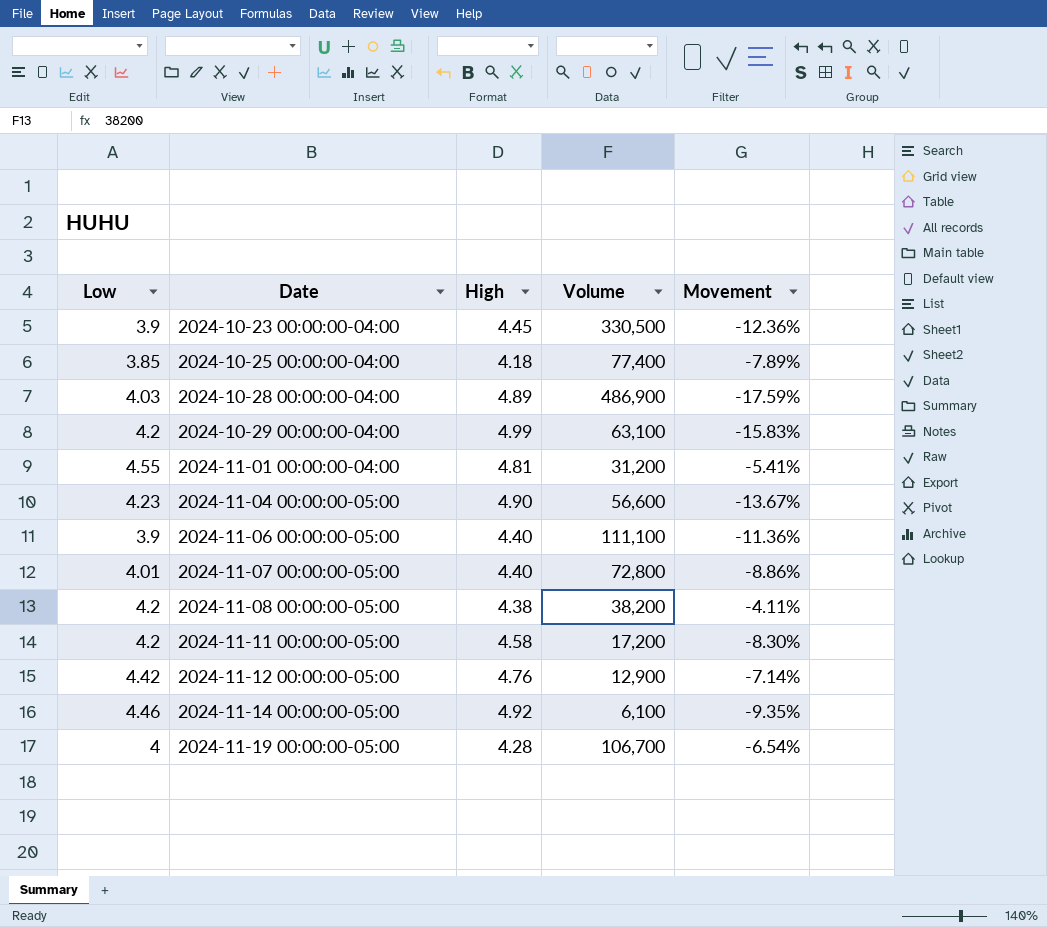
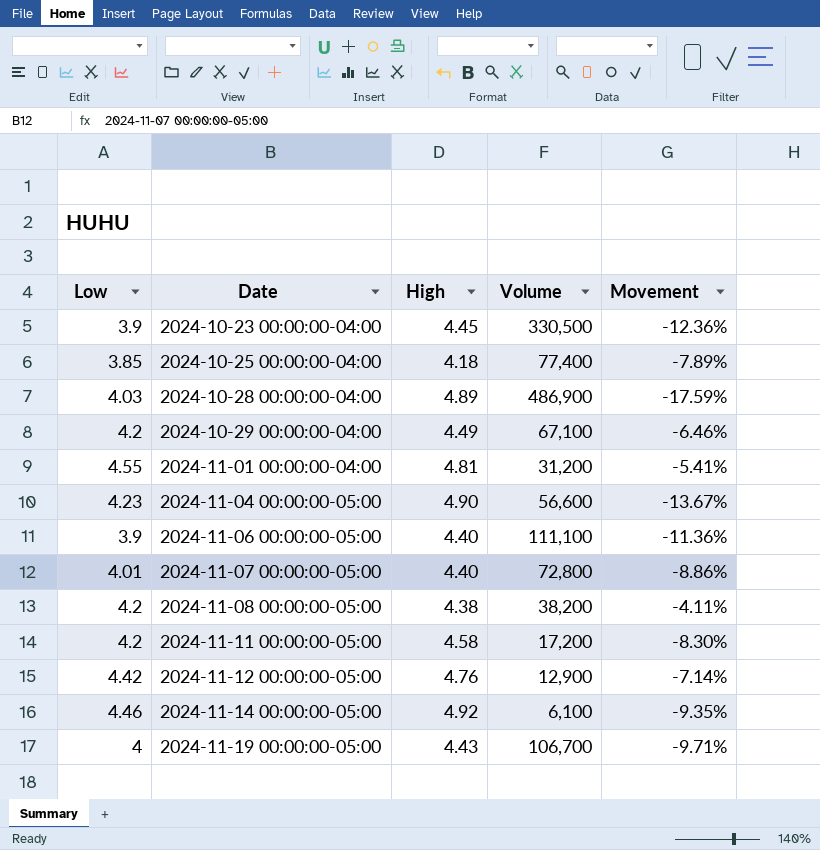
2024-10-29 00:00:00-04:00 | High: 4.99 -> 4.49
2024-10-29 00:00:00-04:00 | Volume: 63,100 -> 67,100
2024-10-29 00:00:00-04:00 | Movement: -15.83% -> -6.46%
2024-11-19 00:00:00-05:00 | High: 4.28 -> 4.43
2024-11-19 00:00:00-05:00 | Movement: -6.54% -> -9.71%

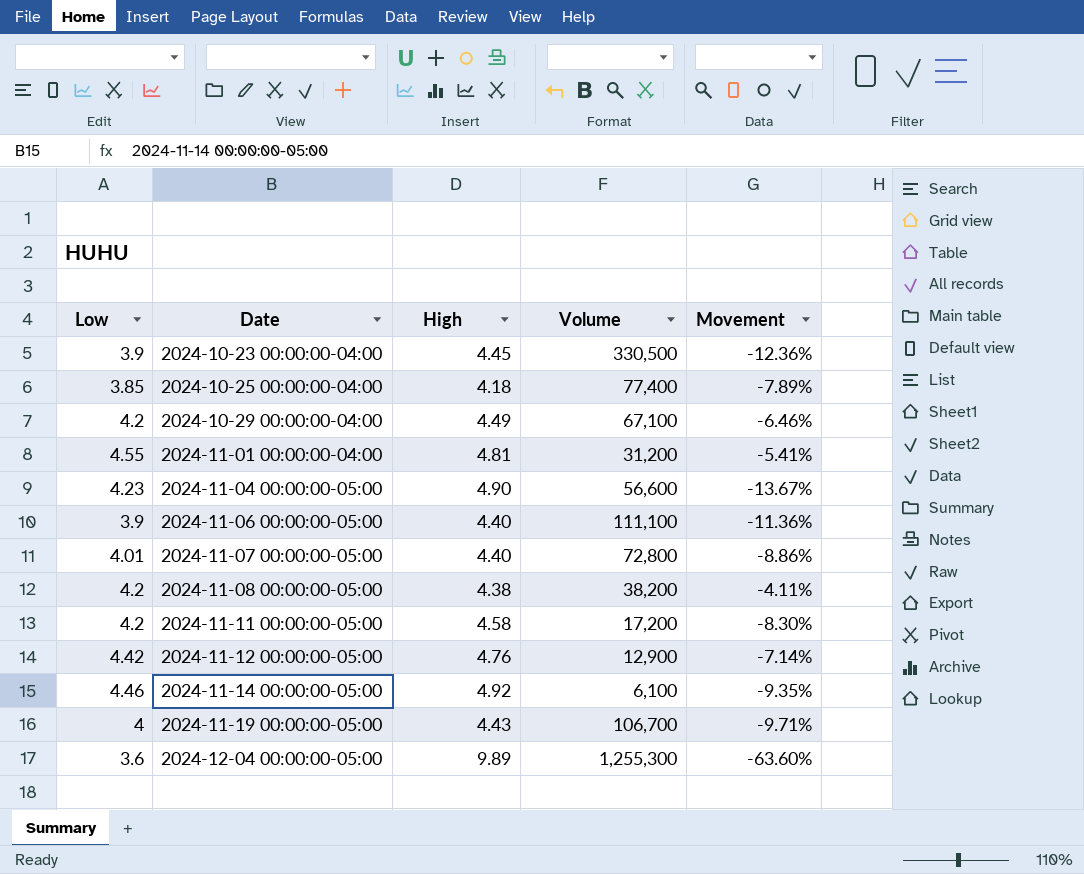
row 2024-10-28 00:00:00-04:00: 4.03 | 4.89 | 486,900 | -17.59% -> none
row 2024-12-04 00:00:00-05:00: none -> 3.6 | 9.89 | 1,255,300 | -63.60%

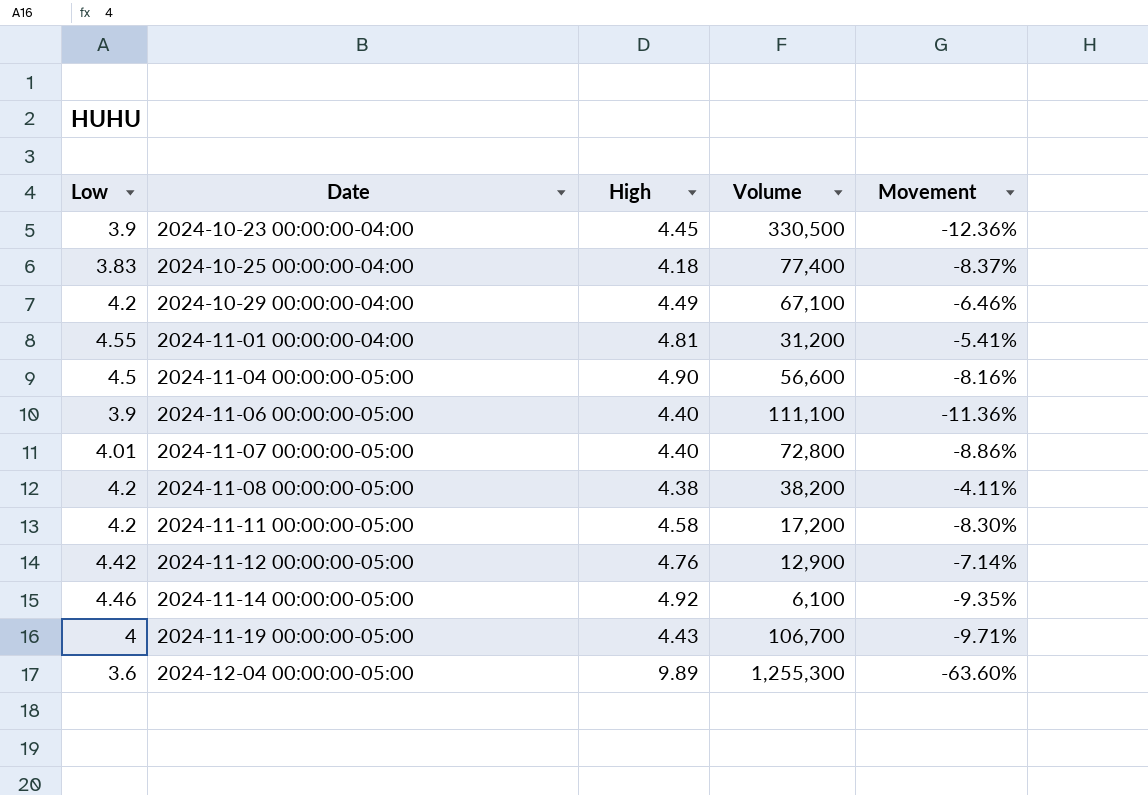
2024-10-25 00:00:00-04:00 | Low: 3.85 -> 3.83
2024-10-25 00:00:00-04:00 | Movement: -7.89% -> -8.37%
2024-11-04 00:00:00-05:00 | Low: 4.23 -> 4.5
2024-11-04 00:00:00-05:00 | Movement: -13.67% -> -8.16%

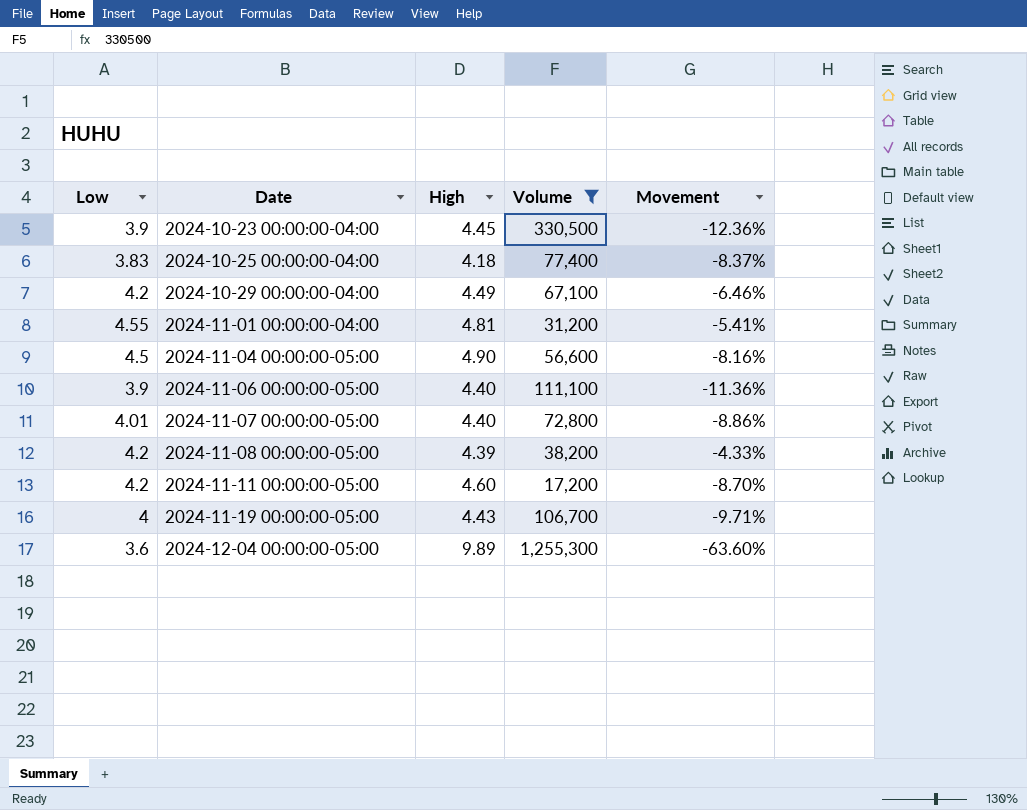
filter: none -> Volume >= 17,200
2024-11-08 00:00:00-05:00 | High: 4.38 -> 4.39
2024-11-08 00:00:00-05:00 | Movement: -4.11% -> -4.33%
2024-11-11 00:00:00-05:00 | High: 4.58 -> 4.60
2024-11-11 00:00:00-05:00 | Movement: -8.30% -> -8.70%

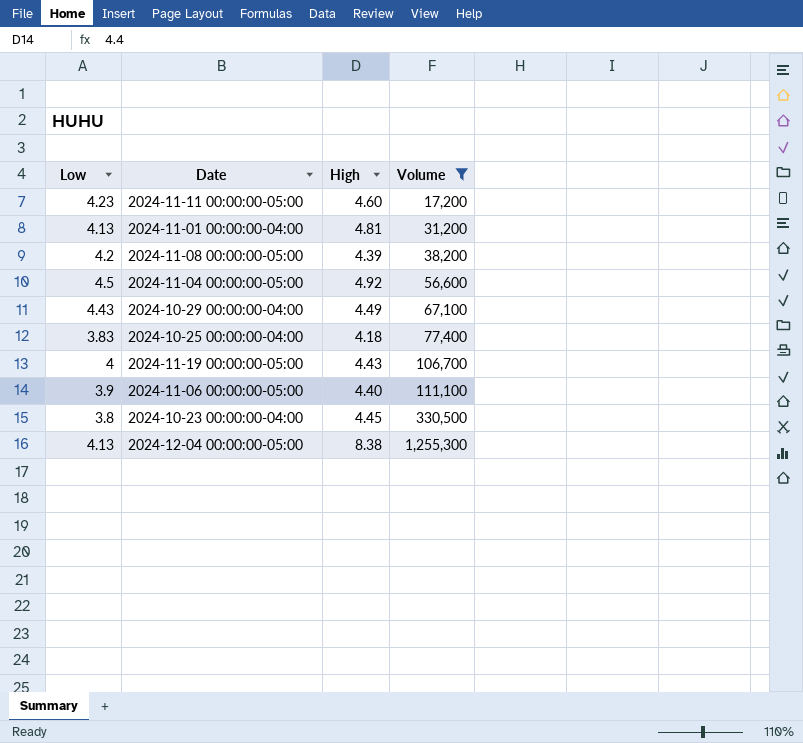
row order: Date ascending -> Volume ascending
column Movement | formula: ([Low] - [High]) / [High] -> none
row 2024-11-07 00:00:00-05:00: 4.01 | 4.40 | 72,800 | -8.86% -> none
2024-11-11 00:00:00-05:00 | Low: 4.2 -> 4.23
2024-11-01 00:00:00-04:00 | Low: 4.55 -> 4.13
2024-11-04 00:00:00-05:00 | High: 4.90 -> 4.92
2024-10-29 00:00:00-04:00 | Low: 4.2 -> 4.43
2024-10-23 00:00:00-04:00 | Low: 3.9 -> 3.8
2024-12-04 00:00:00-05:00 | Low: 3.6 -> 4.13
2024-12-04 00:00:00-05:00 | High: 9.89 -> 8.38

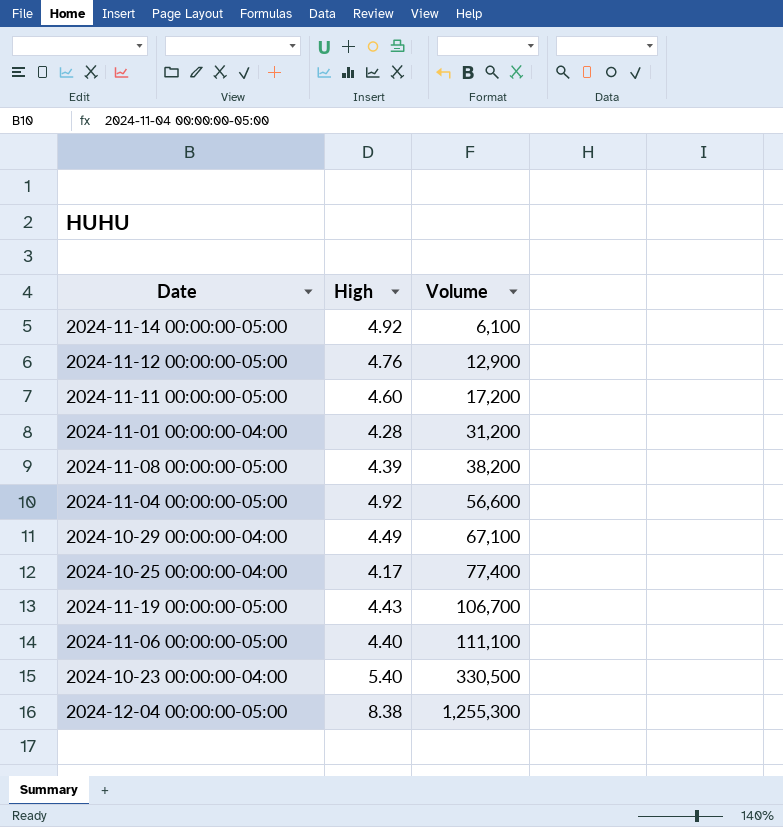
filter: Volume >= 17,200 -> none
column Low | position: 1 -> none
2024-11-01 00:00:00-04:00 | High: 4.81 -> 4.28
2024-10-25 00:00:00-04:00 | High: 4.18 -> 4.17
2024-10-23 00:00:00-04:00 | High: 4.45 -> 5.40

